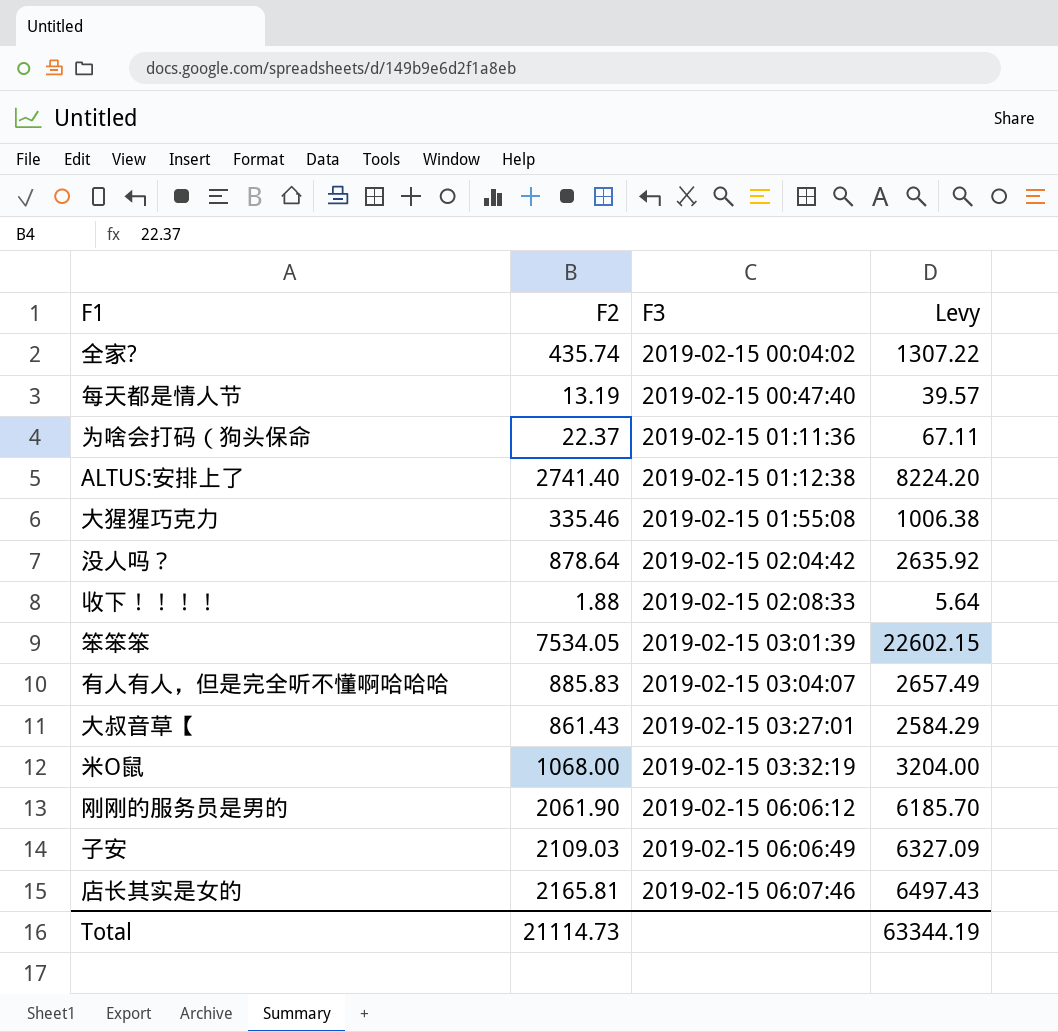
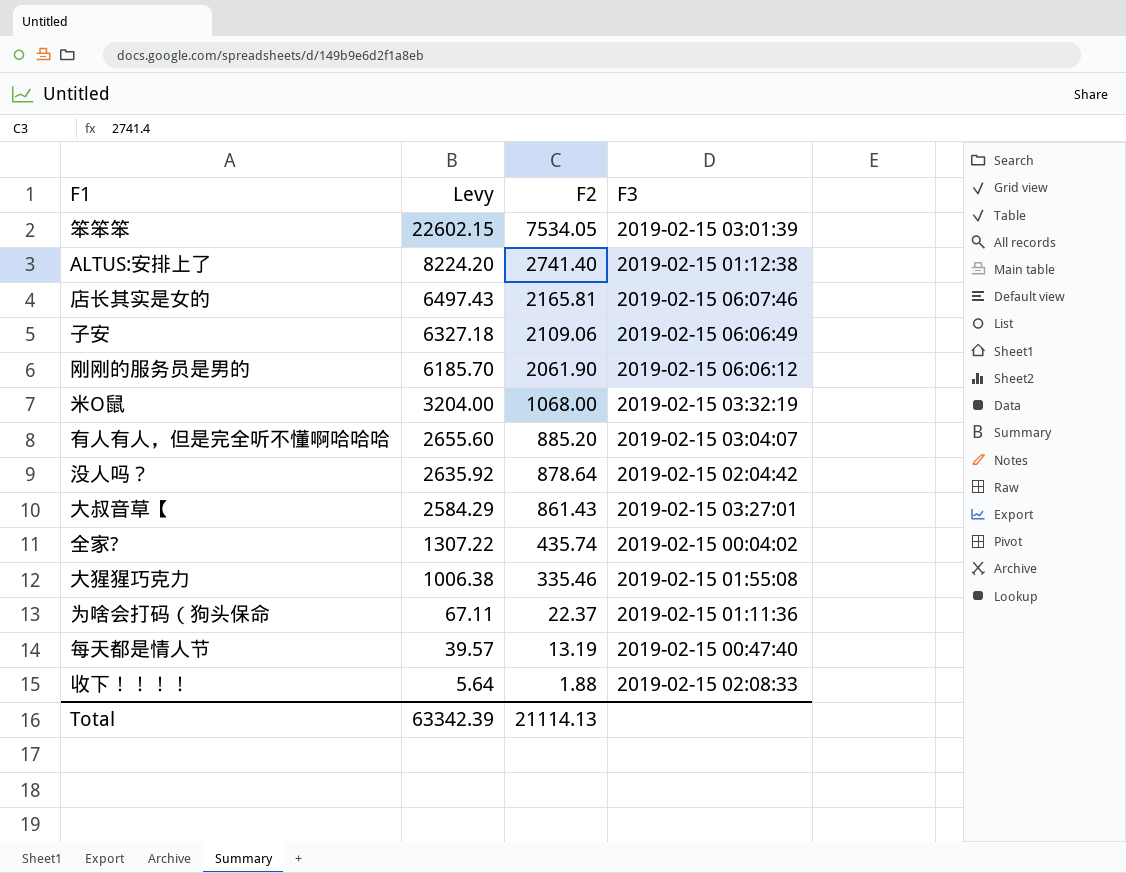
row order: F3 ascending -> Levy descending
column Levy | position: 4 -> 2
子安 | Levy: 6327.09 -> 6327.18
子安 | F2: 2109.03 -> 2109.06
有人有人，但是完全听不懂啊哈哈哈 | Levy: 2657.49 -> 2655.60
有人有人，但是完全听不懂啊哈哈哈 | F2: 885.83 -> 885.20
Total | Levy: 63344.19 -> 63342.39
Total | F2: 21114.73 -> 21114.13

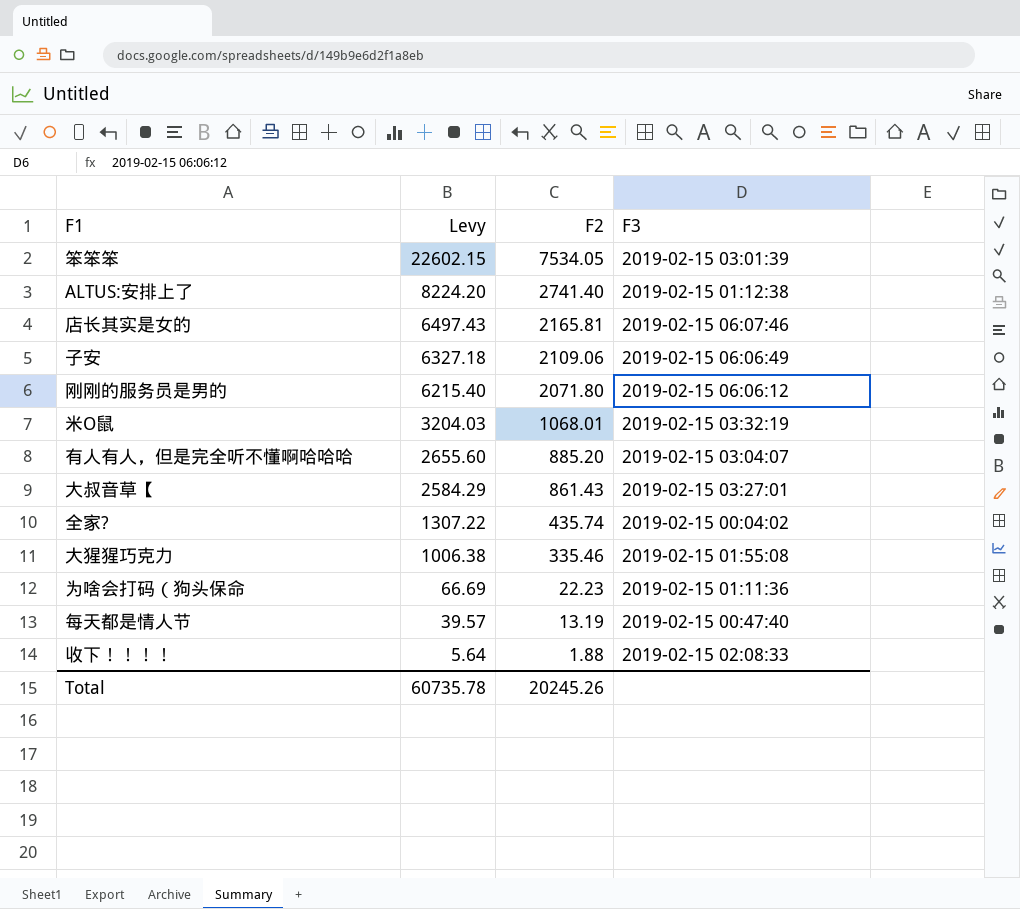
row 没人吗？: 2635.92 | 878.64 | 2019-02-15 02:04:42 -> none
刚刚的服务员是男的 | Levy: 6185.70 -> 6215.40
刚刚的服务员是男的 | F2: 2061.90 -> 2071.80
米O鼠 | Levy: 3204.00 -> 3204.03
米O鼠 | F2: 1068.00 -> 1068.01
为啥会打码（狗头保命 | Levy: 67.11 -> 66.69
为啥会打码（狗头保命 | F2: 22.37 -> 22.23
Total | Levy: 63342.39 -> 60735.78
Total | F2: 21114.13 -> 20245.26

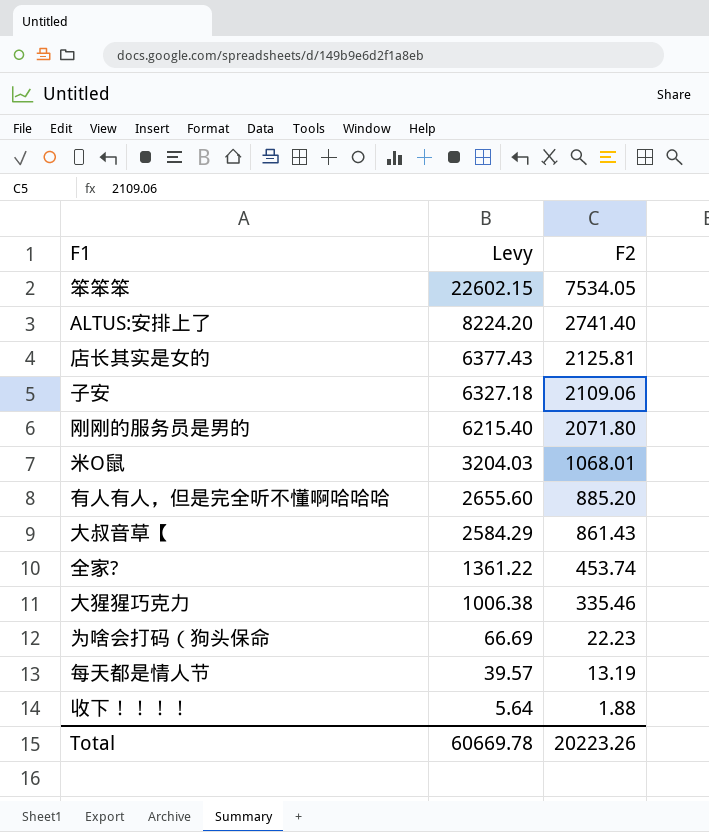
column F3 | position: 4 -> none
店长其实是女的 | Levy: 6497.43 -> 6377.43
店长其实是女的 | F2: 2165.81 -> 2125.81
全家? | Levy: 1307.22 -> 1361.22
全家? | F2: 435.74 -> 453.74
Total | Levy: 60735.78 -> 60669.78
Total | F2: 20245.26 -> 20223.26

